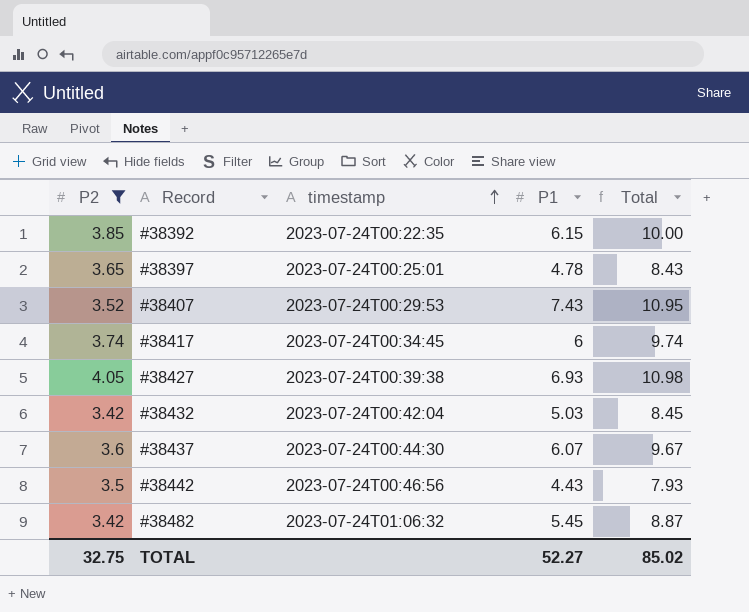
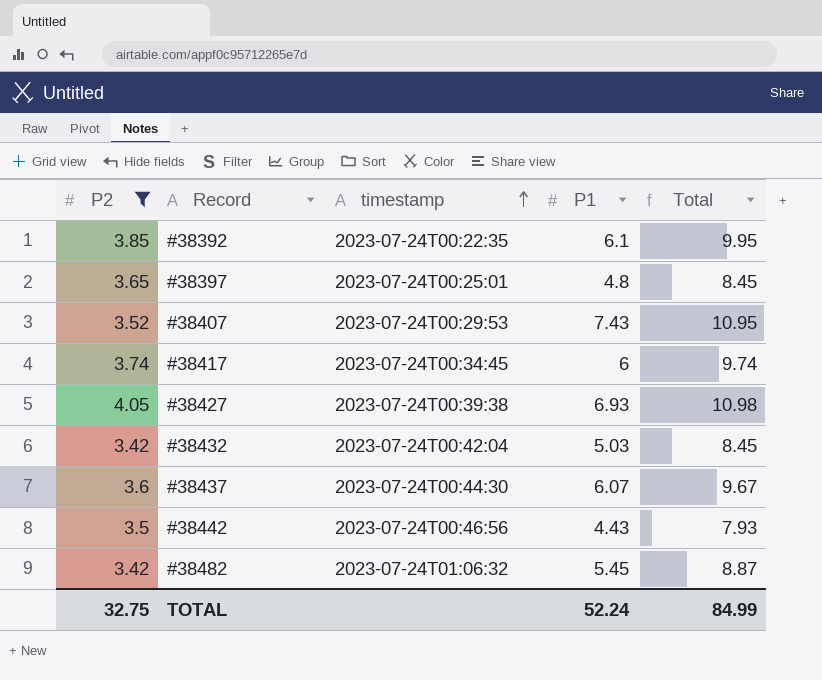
#38392 | P1: 6.15 -> 6.1
#38392 | Total: 10.00 -> 9.95
#38397 | P1: 4.78 -> 4.8
#38397 | Total: 8.43 -> 8.45
TOTAL | P1: 52.27 -> 52.24
TOTAL | Total: 85.02 -> 84.99

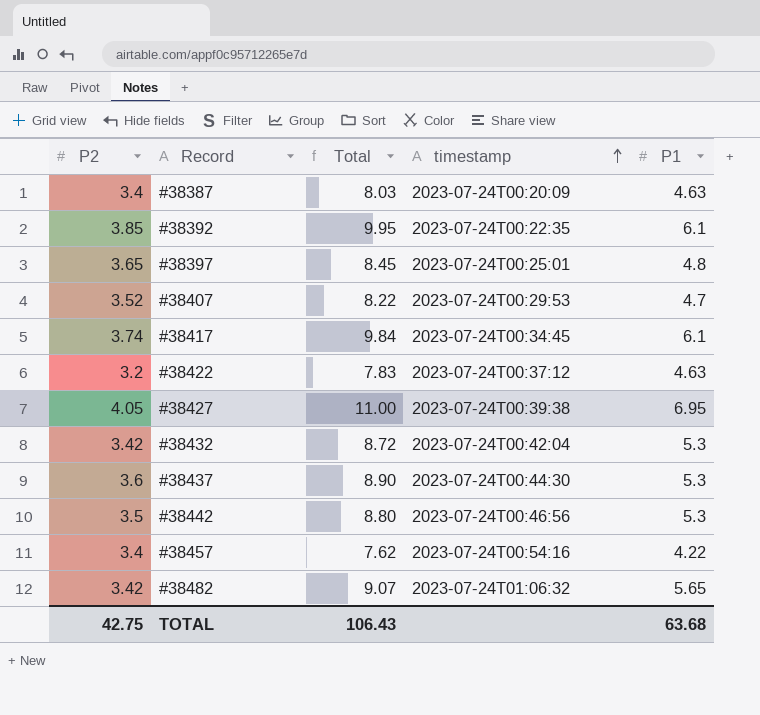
filter: P2 >= 3.42 -> none
column Total | position: 5 -> 3
#38407 | Total: 10.95 -> 8.22
#38407 | P1: 7.43 -> 4.7
#38417 | Total: 9.74 -> 9.84
#38417 | P1: 6 -> 6.1
#38427 | Total: 10.98 -> 11.00
#38427 | P1: 6.93 -> 6.95
#38432 | Total: 8.45 -> 8.72
#38432 | P1: 5.03 -> 5.3
#38437 | Total: 9.67 -> 8.90
#38437 | P1: 6.07 -> 5.3
#38442 | Total: 7.93 -> 8.80
#38442 | P1: 4.43 -> 5.3
#38482 | Total: 8.87 -> 9.07
#38482 | P1: 5.45 -> 5.65
TOTAL | P2: 32.75 -> 42.75
TOTAL | Total: 84.99 -> 106.43
TOTAL | P1: 52.24 -> 63.68

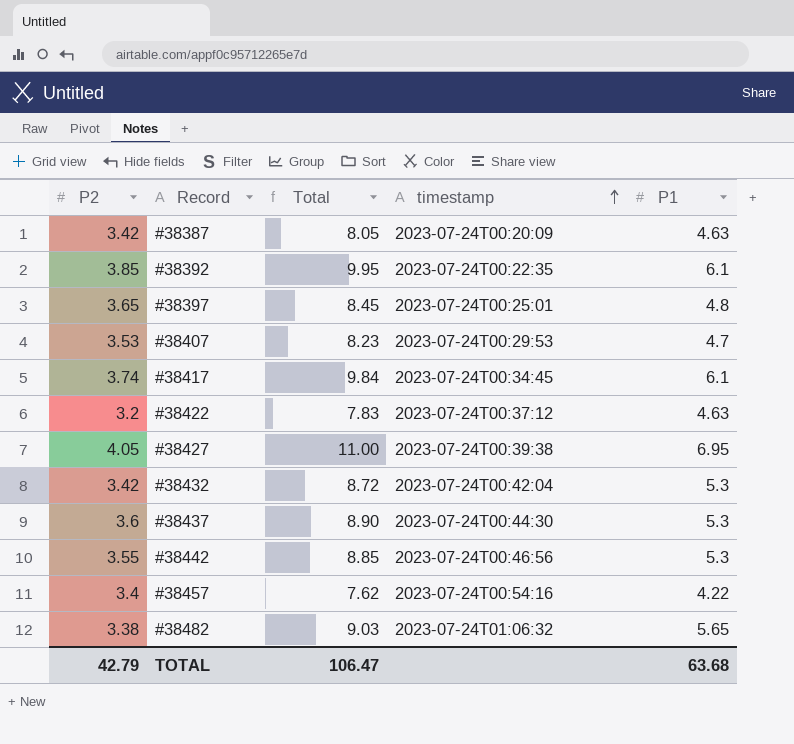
#38387 | P2: 3.4 -> 3.42
#38387 | Total: 8.03 -> 8.05
#38407 | P2: 3.52 -> 3.53
#38407 | Total: 8.22 -> 8.23
#38442 | P2: 3.5 -> 3.55
#38442 | Total: 8.80 -> 8.85
#38482 | P2: 3.42 -> 3.38
#38482 | Total: 9.07 -> 9.03
TOTAL | P2: 42.75 -> 42.79
TOTAL | Total: 106.43 -> 106.47

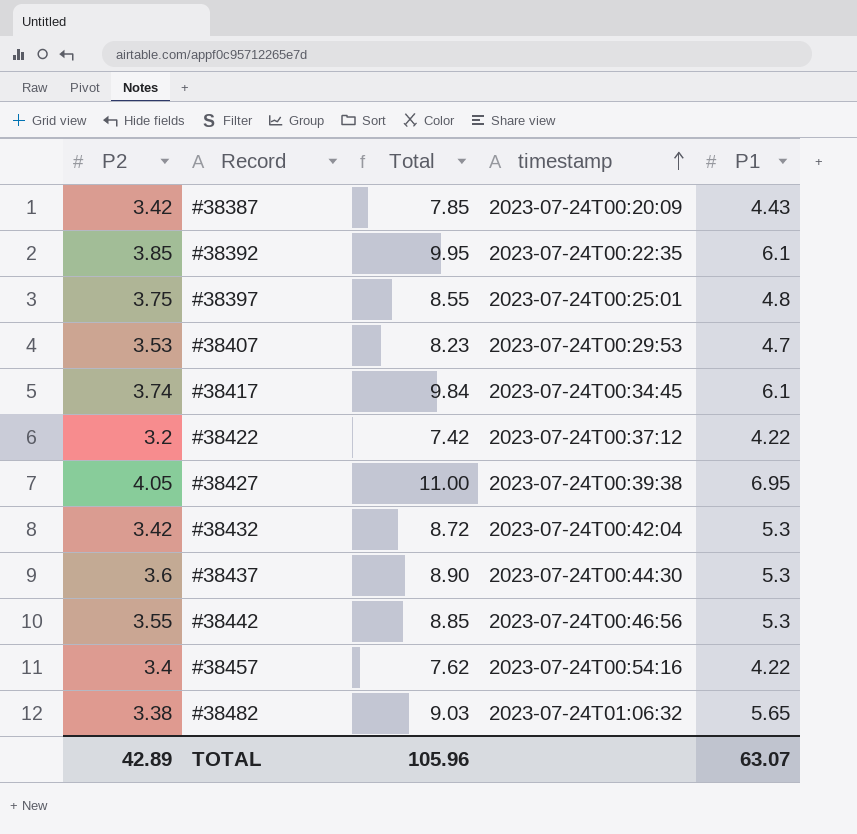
#38387 | Total: 8.05 -> 7.85
#38387 | P1: 4.63 -> 4.43
#38397 | P2: 3.65 -> 3.75
#38397 | Total: 8.45 -> 8.55
#38422 | Total: 7.83 -> 7.42
#38422 | P1: 4.63 -> 4.22
TOTAL | P2: 42.79 -> 42.89
TOTAL | Total: 106.47 -> 105.96
TOTAL | P1: 63.68 -> 63.07

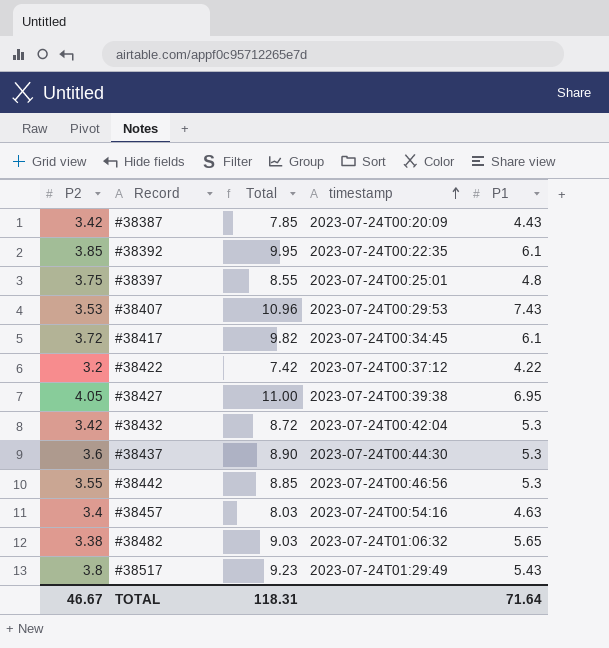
#38407 | Total: 8.23 -> 10.96
#38407 | P1: 4.7 -> 7.43
#38417 | P2: 3.74 -> 3.72
#38417 | Total: 9.84 -> 9.82
#38457 | Total: 7.62 -> 8.03
#38457 | P1: 4.22 -> 4.63
row #38517: none -> 3.8 | 9.23 | 2023-07-24T01:29:49 | 5.43
TOTAL | P2: 42.89 -> 46.67
TOTAL | Total: 105.96 -> 118.31
TOTAL | P1: 63.07 -> 71.64

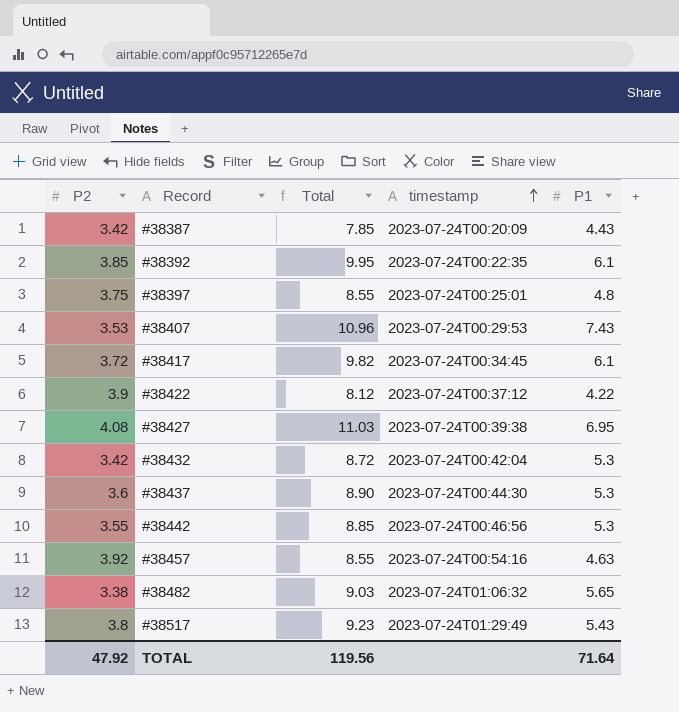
#38422 | P2: 3.2 -> 3.9
#38422 | Total: 7.42 -> 8.12
#38427 | P2: 4.05 -> 4.08
#38427 | Total: 11.00 -> 11.03
#38457 | P2: 3.4 -> 3.92
#38457 | Total: 8.03 -> 8.55
TOTAL | P2: 46.67 -> 47.92
TOTAL | Total: 118.31 -> 119.56

